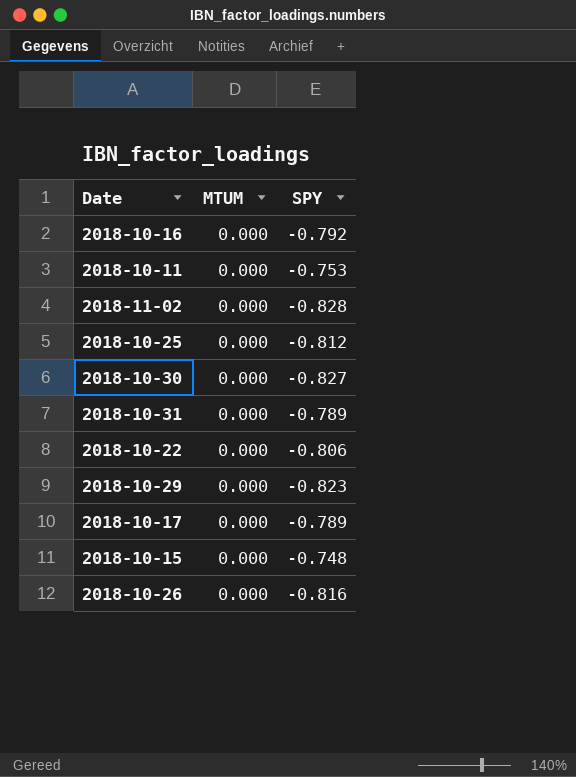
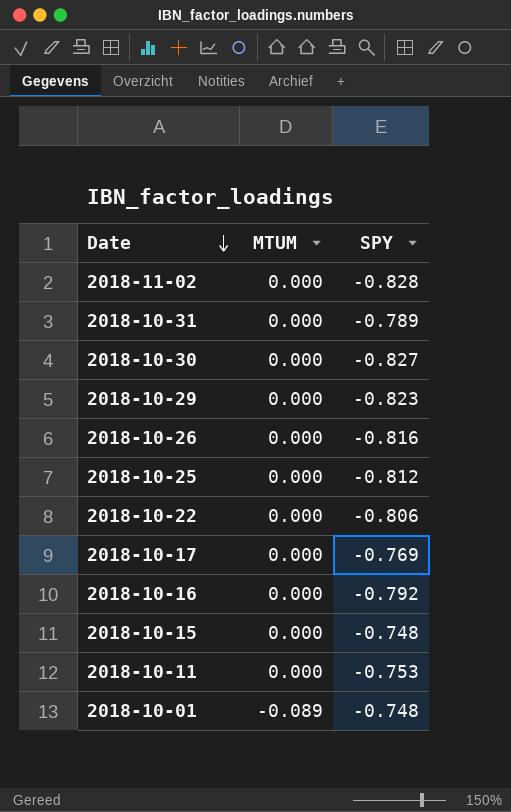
row order: none -> Date descending
2018-10-17 | SPY: -0.789 -> -0.769
row 2018-10-01: none -> -0.089 | -0.748

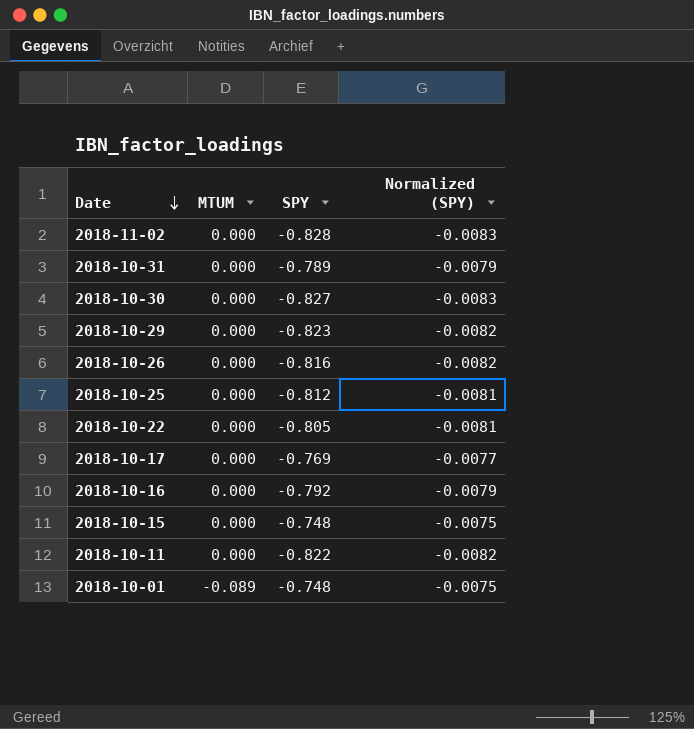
column Normalized (SPY) | formula: none -> [SPY] * 0.01
2018-10-22 | SPY: -0.806 -> -0.805
2018-10-11 | SPY: -0.753 -> -0.822

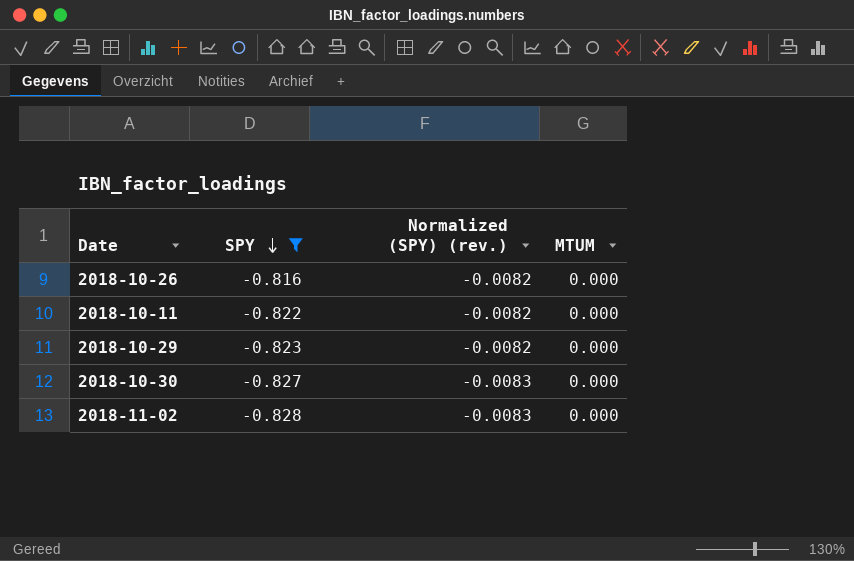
filter: none -> SPY <= -0.816
row order: Date descending -> SPY descending
column name: Normalized (SPY) -> Normalized (SPY) (rev.)
column MTUM | position: 2 -> 4

